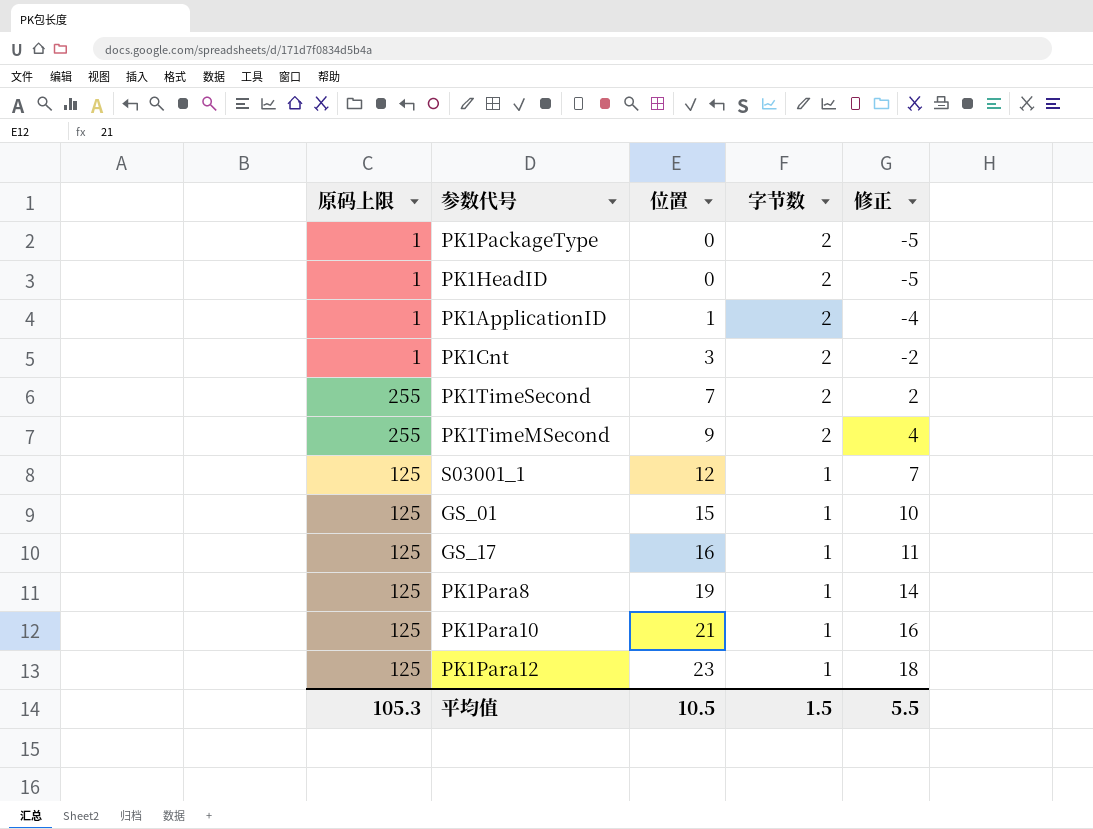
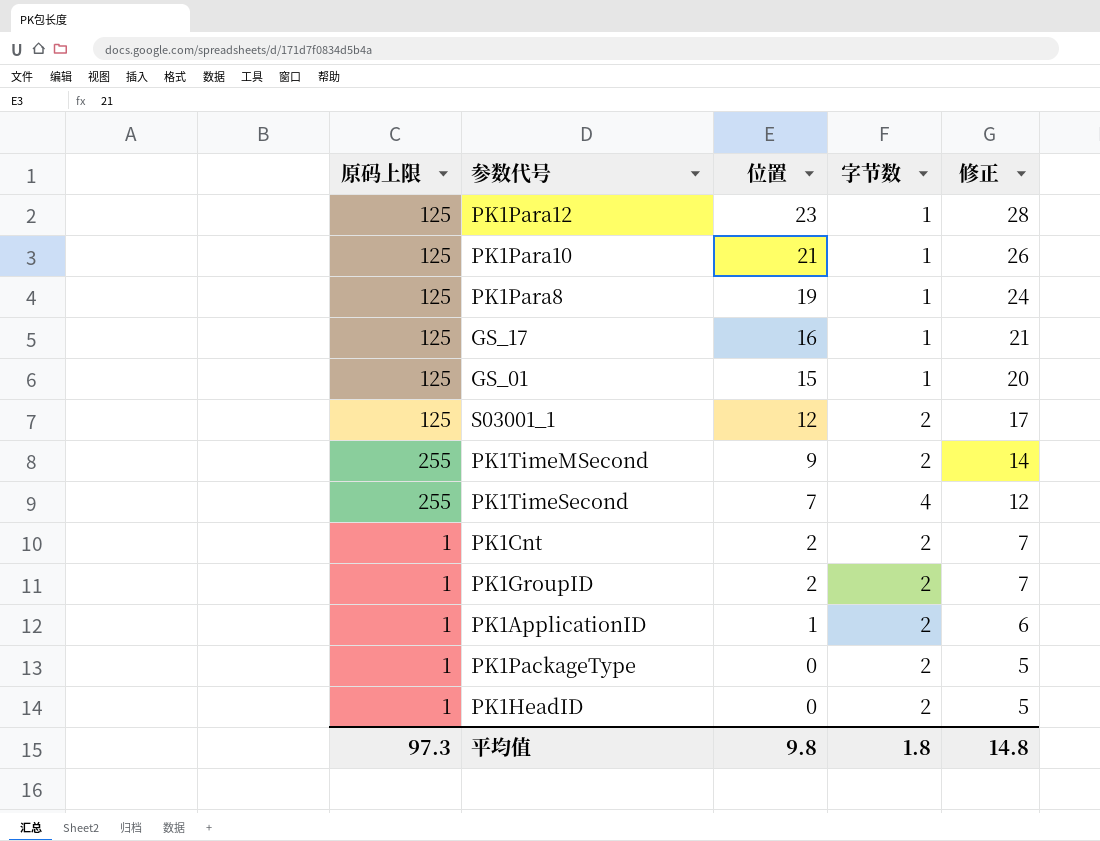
row order: 位置 ascending -> 位置 descending
column 修正 | formula: [位置] - 5 -> [位置] + 5
S03001_1 | 字节数: 1 -> 2
PK1TimeSecond | 字节数: 2 -> 4
PK1Cnt | 位置: 3 -> 2
row PK1GroupID: none -> 1 | 2 | 2 | 7
平均值 | 原码上限: 105.3 -> 97.3
平均值 | 位置: 10.5 -> 9.8
平均值 | 字节数: 1.5 -> 1.8
平均值 | 修正: 5.5 -> 14.8

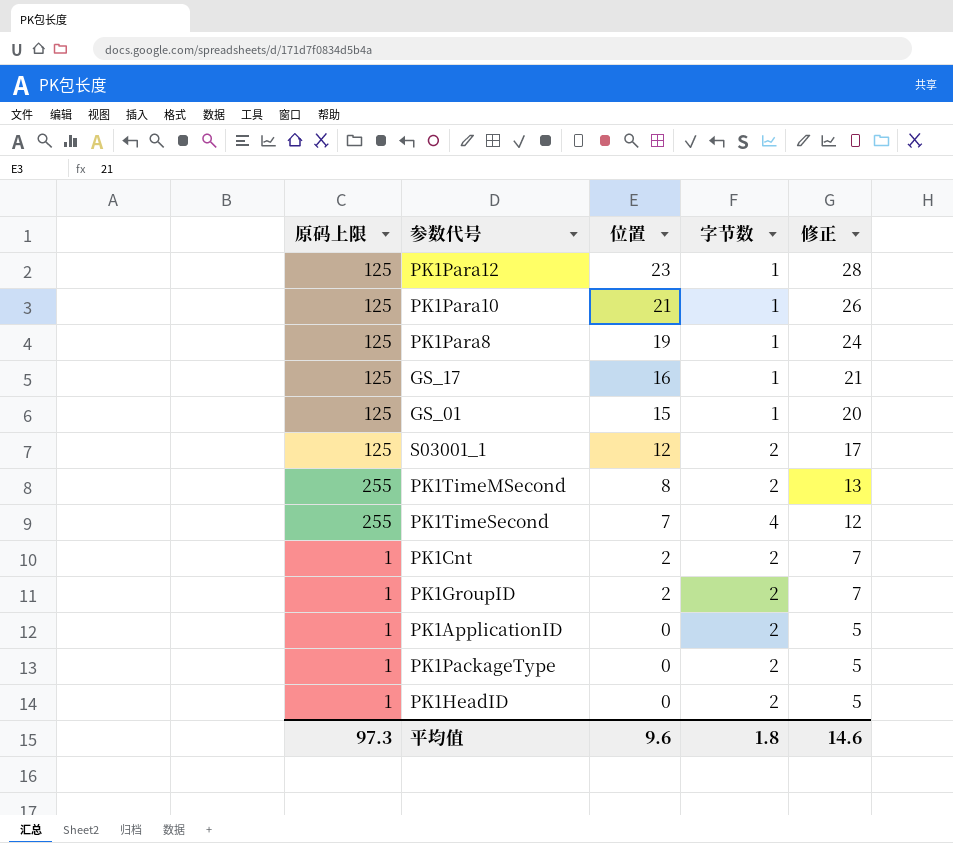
PK1TimeMSecond | 位置: 9 -> 8
PK1TimeMSecond | 修正: 14 -> 13
PK1ApplicationID | 位置: 1 -> 0
PK1ApplicationID | 修正: 6 -> 5
平均值 | 位置: 9.8 -> 9.6
平均值 | 修正: 14.8 -> 14.6

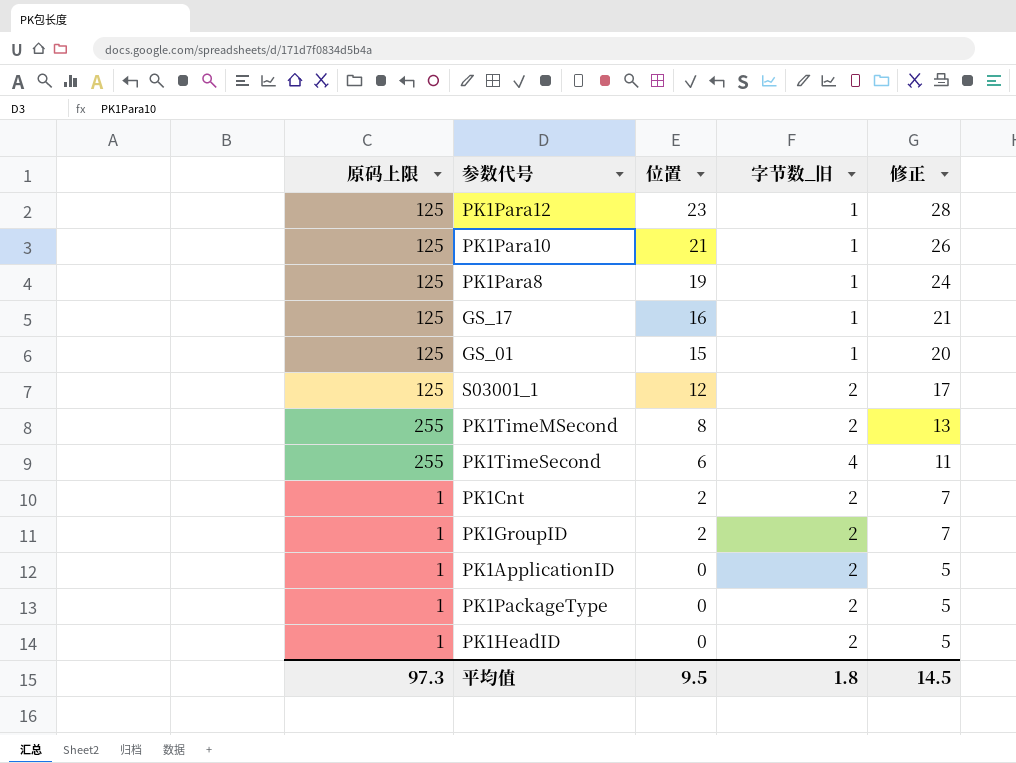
column name: 字节数 -> 字节数_旧
PK1TimeSecond | 位置: 7 -> 6
PK1TimeSecond | 修正: 12 -> 11
平均值 | 位置: 9.6 -> 9.5
平均值 | 修正: 14.6 -> 14.5

